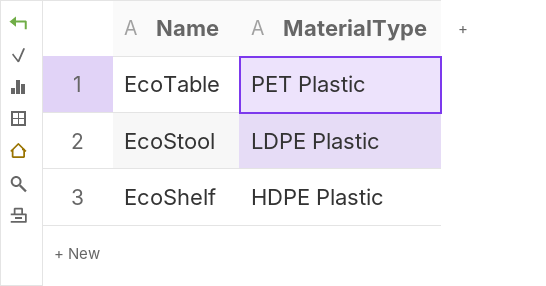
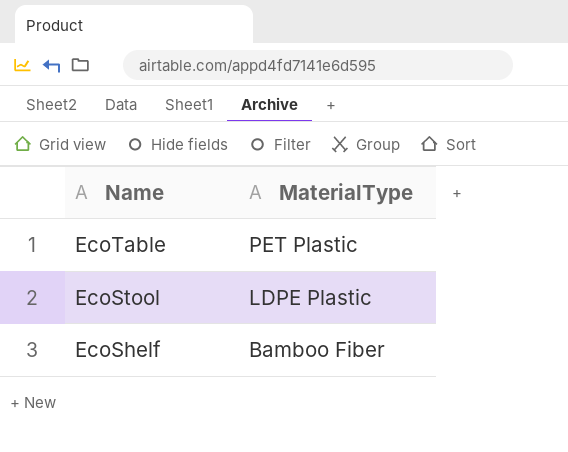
EcoShelf | MaterialType: HDPE Plastic -> Bamboo Fiber

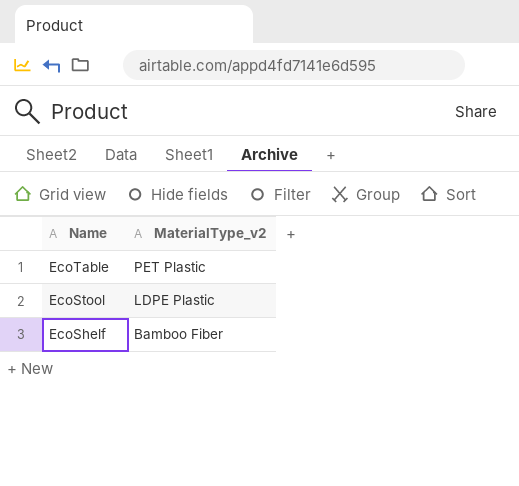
column name: MaterialType -> MaterialType_v2

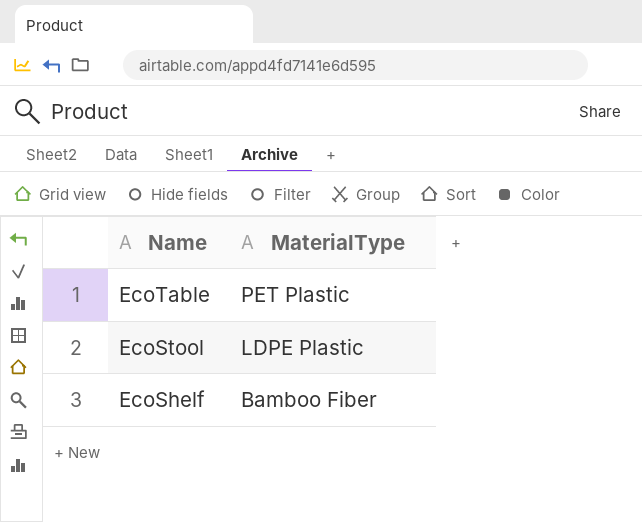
column name: MaterialType_v2 -> MaterialType

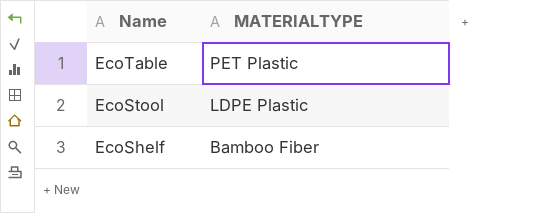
column name: MaterialType -> MATERIALTYPE

